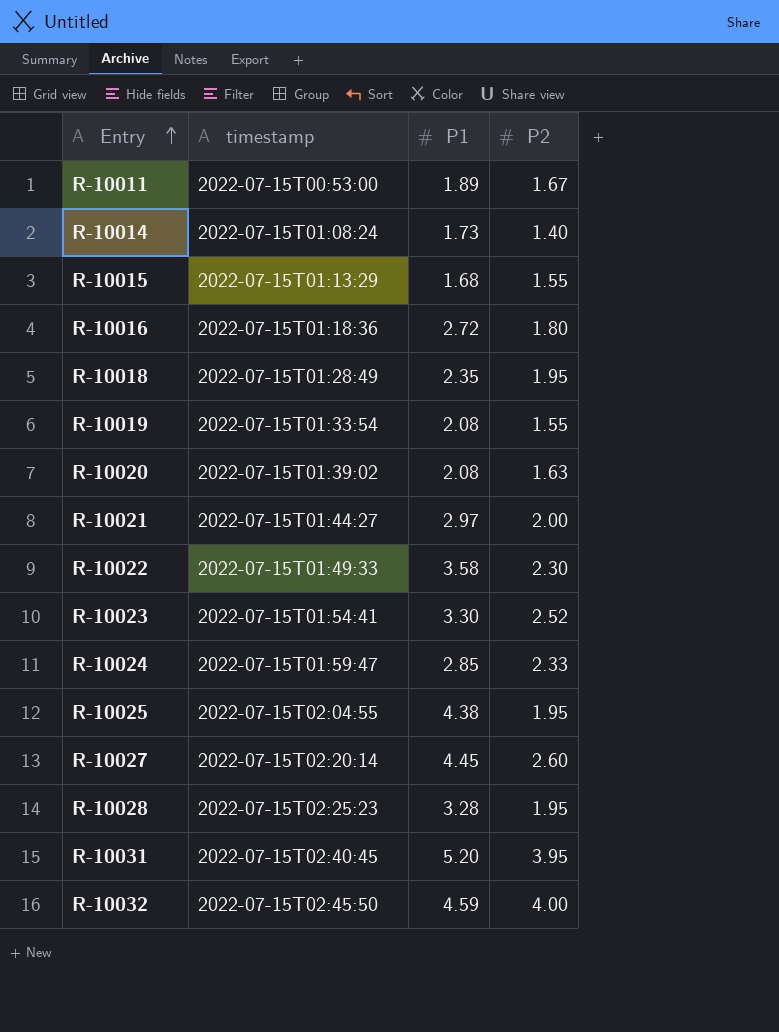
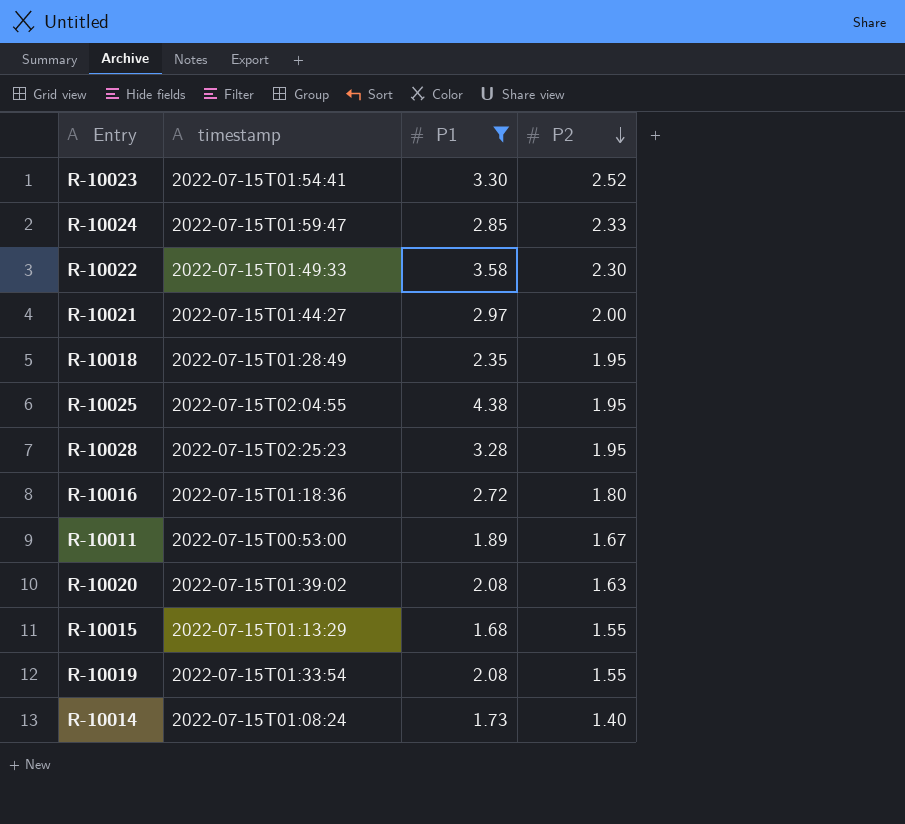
filter: none -> P1 <= 4.38
row order: Entry ascending -> P2 descending

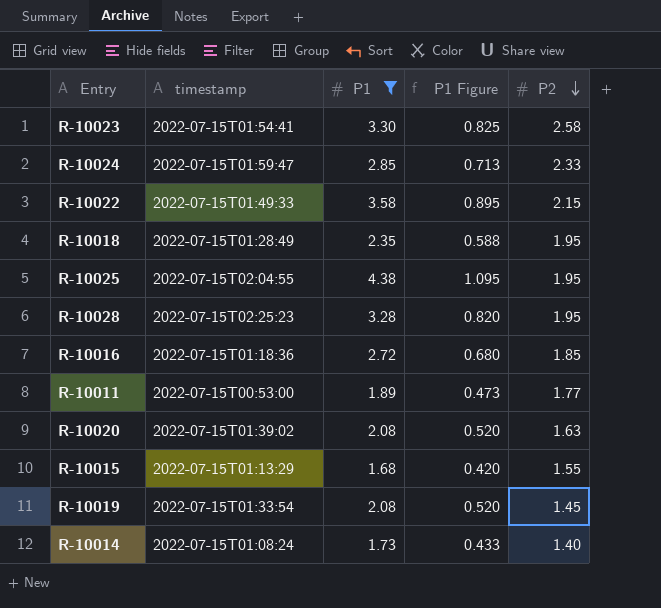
column P1 Figure | formula: none -> [P1] * 0.25
row R-10021: 2022-07-15T01:44:27 | 2.97 | 2.00 -> none
R-10023 | P2: 2.52 -> 2.58
R-10022 | P2: 2.30 -> 2.15
R-10016 | P2: 1.80 -> 1.85
R-10011 | P2: 1.67 -> 1.77
R-10019 | P2: 1.55 -> 1.45

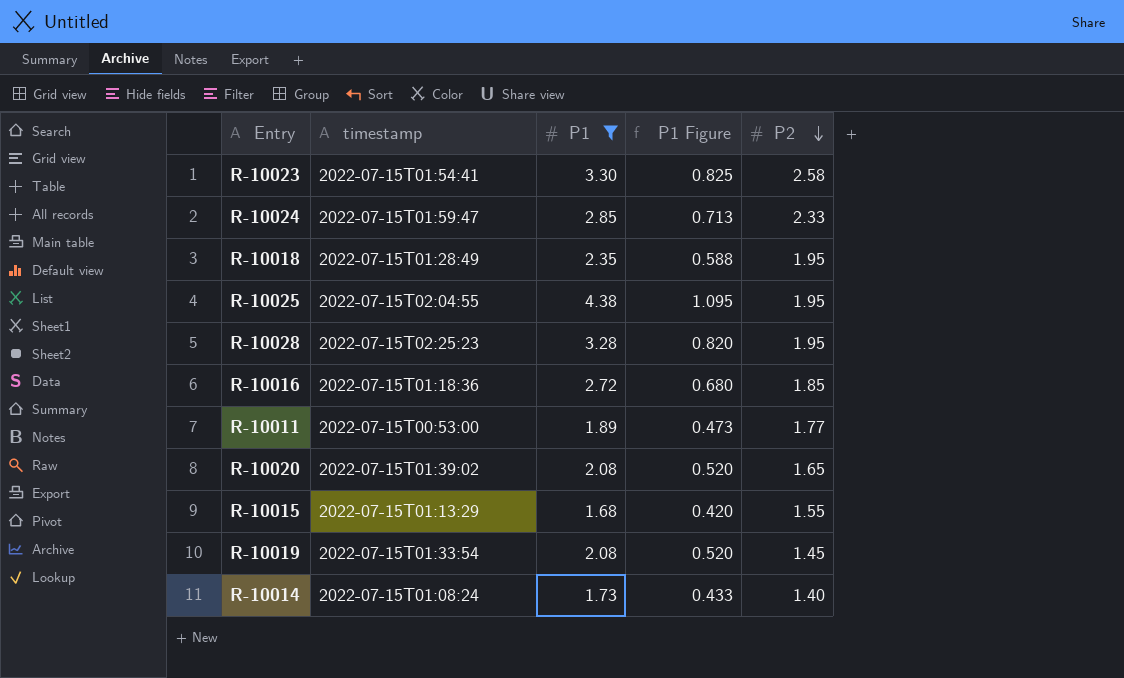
row R-10022: 2022-07-15T01:49:33 | 3.58 | 0.895 | 2.15 -> none
R-10020 | P2: 1.63 -> 1.65

